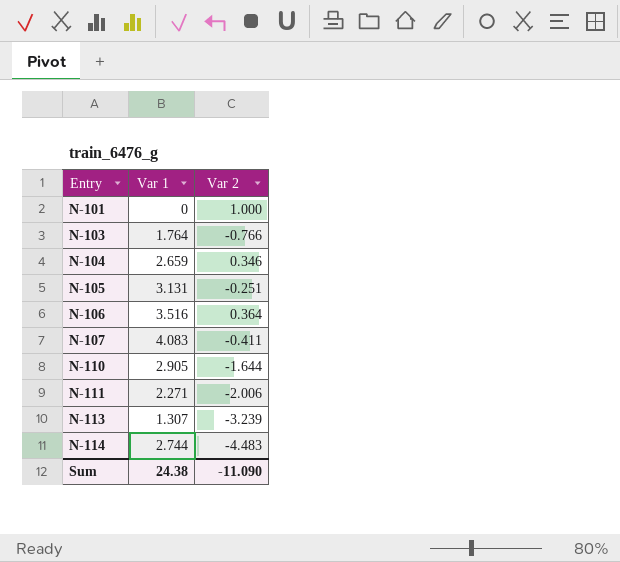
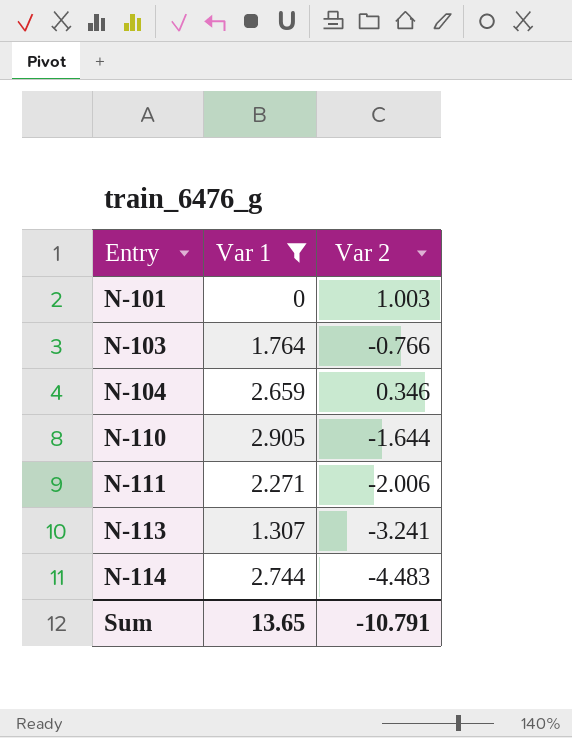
filter: none -> Var 1 <= 2.905
N-101 | Var 2: 1.000 -> 1.003
N-113 | Var 2: -3.239 -> -3.241
Sum | Var 1: 24.38 -> 13.65
Sum | Var 2: -11.090 -> -10.791

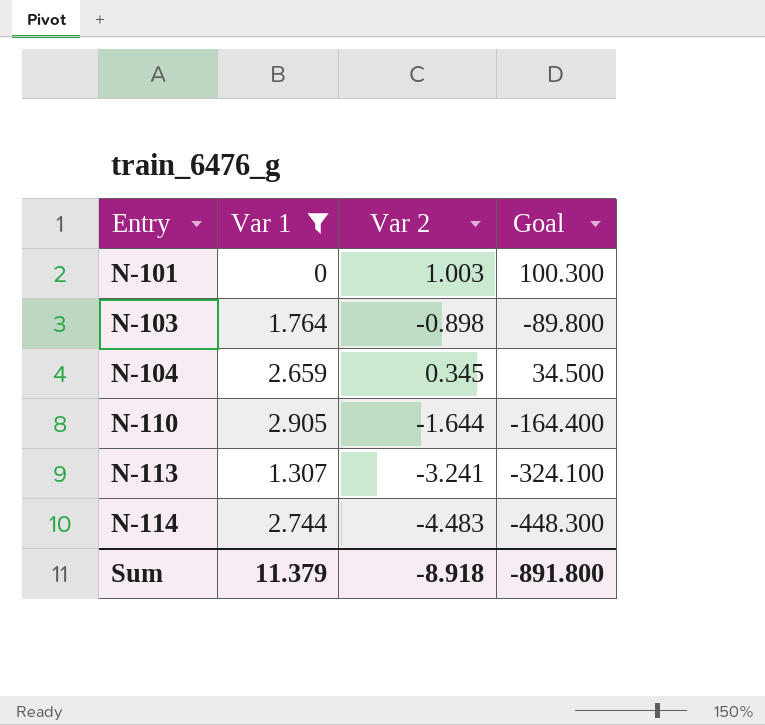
column Goal | formula: none -> [Var 2] * 100
row N-111: 2.271 | -2.006 -> none
N-103 | Var 2: -0.766 -> -0.898
N-104 | Var 2: 0.346 -> 0.345
Sum | Var 1: 13.65 -> 11.379
Sum | Var 2: -10.791 -> -8.918

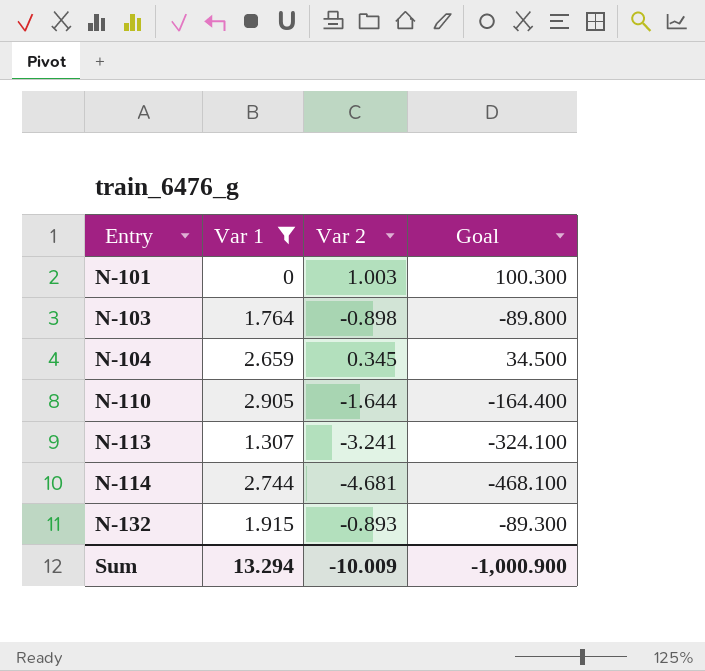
N-114 | Var 2: -4.483 -> -4.681
N-114 | Goal: -448.300 -> -468.100
row N-132: none -> 1.915 | -0.893 | -89.300
Sum | Var 1: 11.379 -> 13.294
Sum | Var 2: -8.918 -> -10.009
Sum | Goal: -891.800 -> -1,000.900

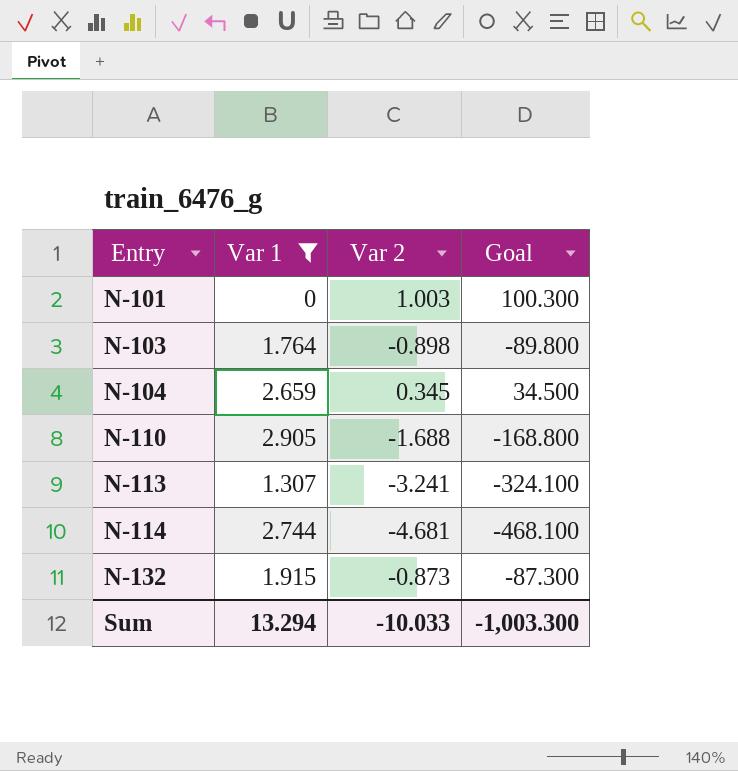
N-110 | Var 2: -1.644 -> -1.688
N-110 | Goal: -164.400 -> -168.800
N-132 | Var 2: -0.893 -> -0.873
N-132 | Goal: -89.300 -> -87.300
Sum | Var 2: -10.009 -> -10.033
Sum | Goal: -1,000.900 -> -1,003.300

